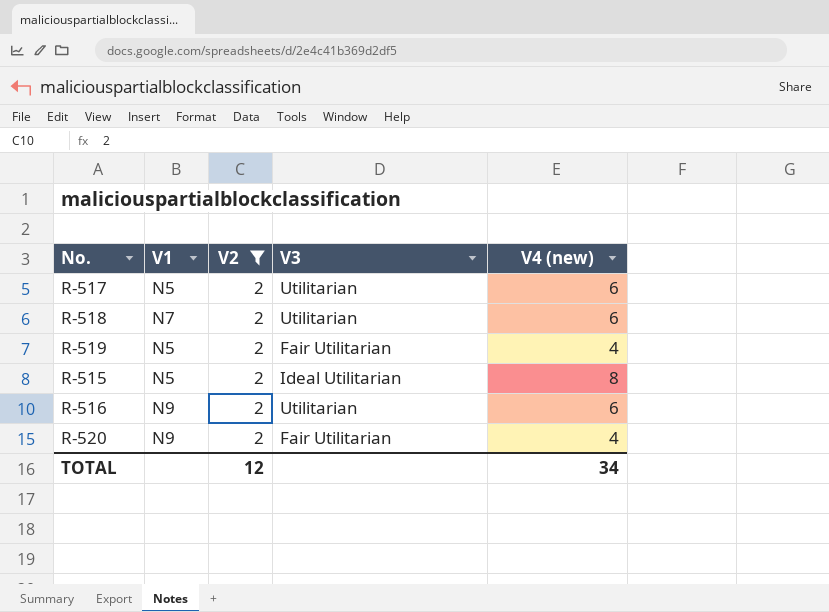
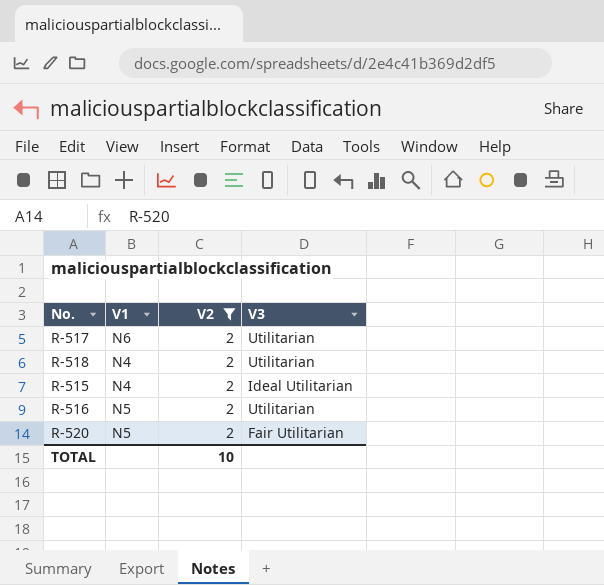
column V4 (new) | position: 5 -> none
row R-519: N5 | 2 | Fair Utilitarian | 4 -> none
R-517 | V1: N5 -> N6
R-518 | V1: N7 -> N4
R-515 | V1: N5 -> N4
R-516 | V1: N9 -> N5
R-520 | V1: N9 -> N5
TOTAL | V2: 12 -> 10

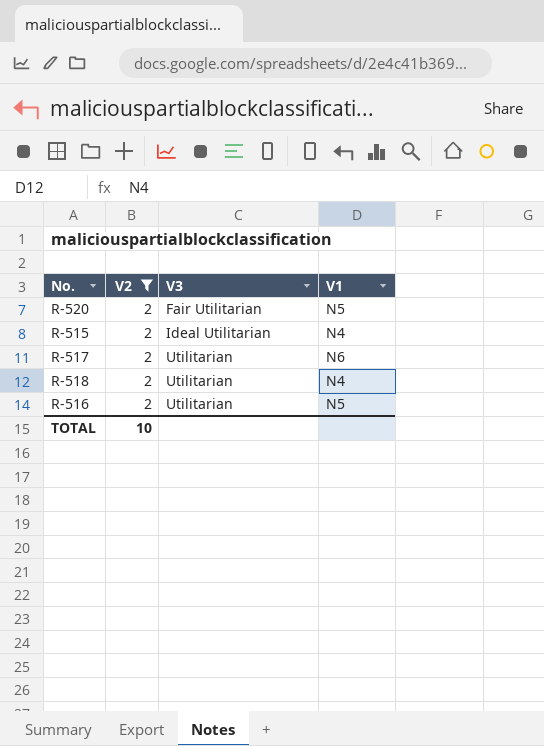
row order: none -> V3 ascending
column V1 | position: 2 -> 4

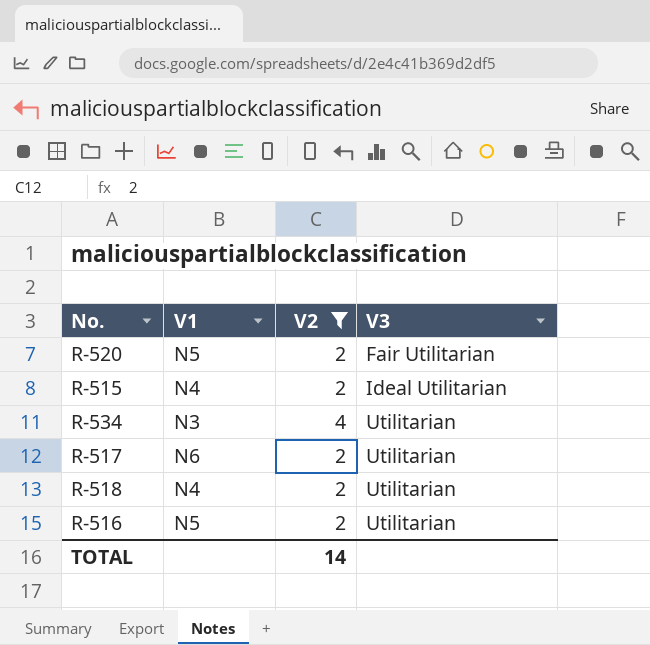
column V1 | position: 4 -> 2
row R-534: none -> N3 | 4 | Utilitarian
TOTAL | V2: 10 -> 14

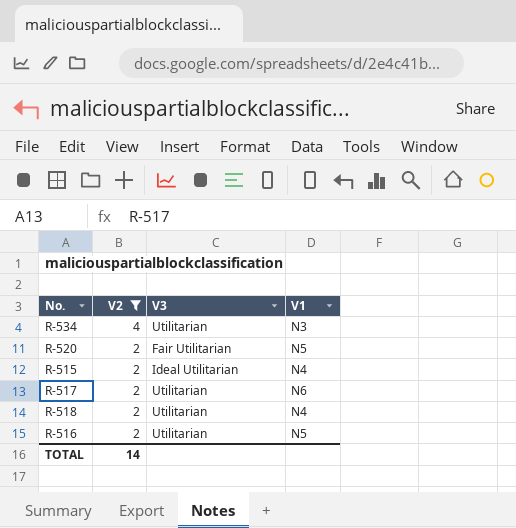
row order: V3 ascending -> V2 descending
column V1 | position: 2 -> 4

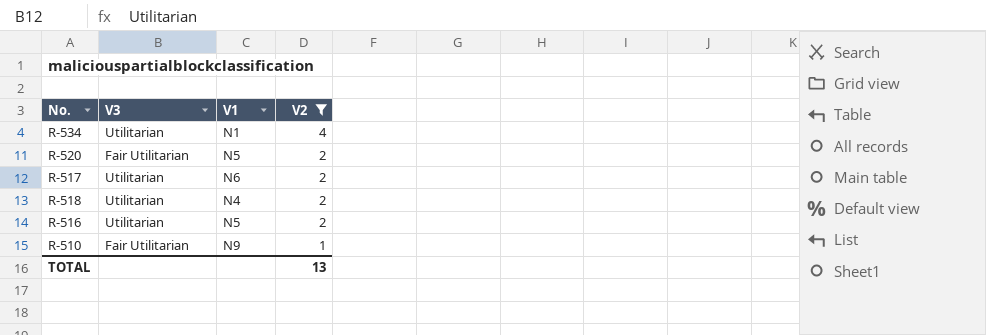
column V2 | position: 2 -> 4
row R-515: 2 | Ideal Utilitarian | N4 -> none
R-534 | V1: N3 -> N1
row R-510: none -> Fair Utilitarian | N9 | 1
TOTAL | V2: 14 -> 13

